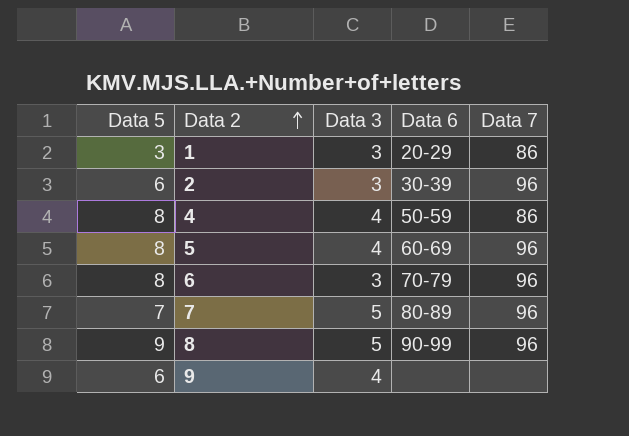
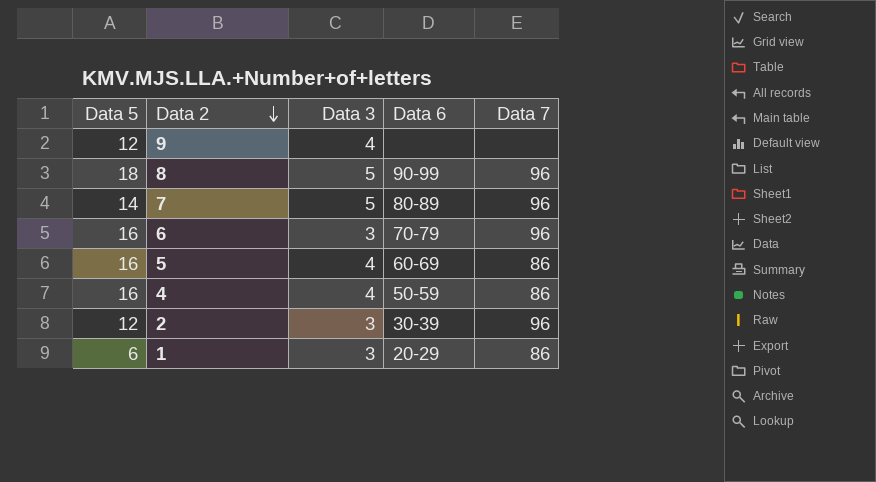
row order: Data 2 ascending -> Data 2 descending
9 | Data 5: 6 -> 12
8 | Data 5: 9 -> 18
7 | Data 5: 7 -> 14
6 | Data 5: 8 -> 16
5 | Data 5: 8 -> 16
5 | Data 7: 96 -> 86
4 | Data 5: 8 -> 16
2 | Data 5: 6 -> 12
1 | Data 5: 3 -> 6

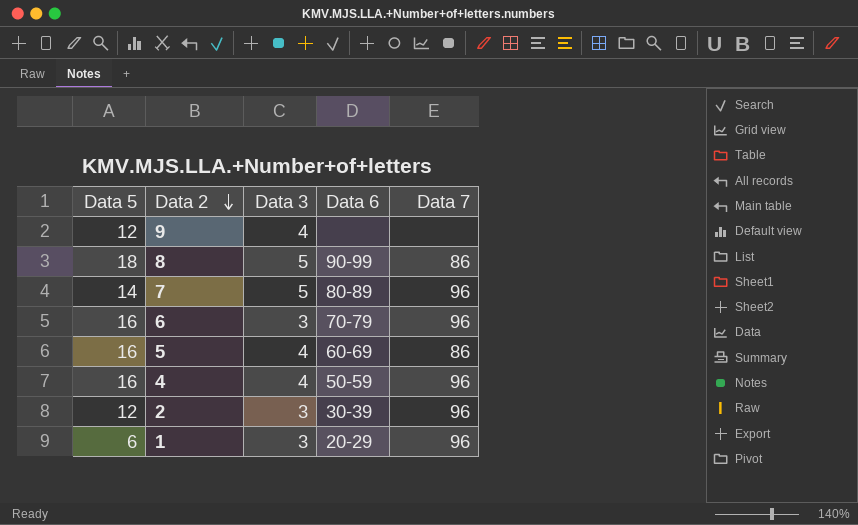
8 | Data 7: 96 -> 86
4 | Data 7: 86 -> 96
1 | Data 7: 86 -> 96

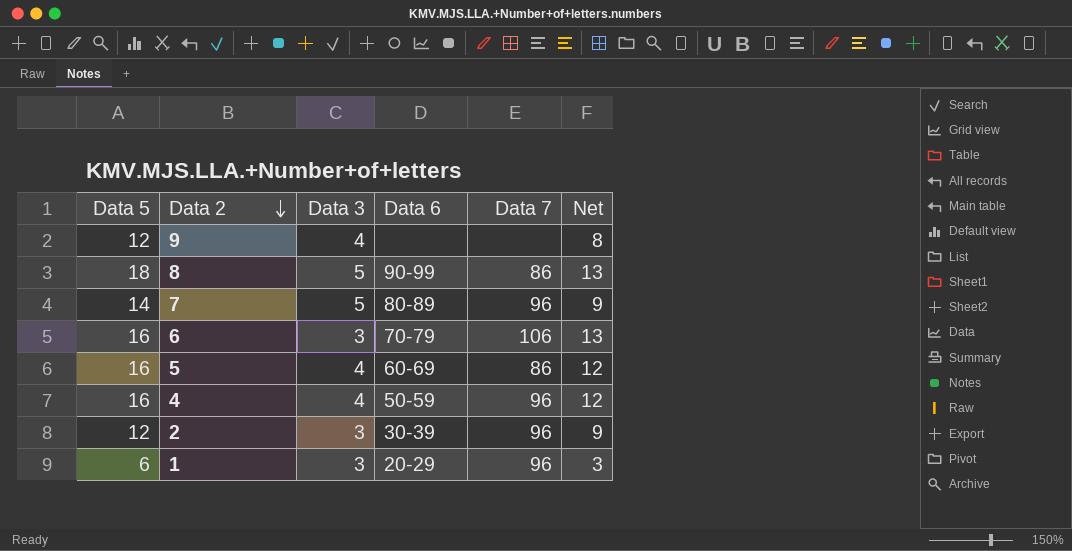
column Net | formula: none -> [Data 5] - [Data 3]
6 | Data 7: 96 -> 106

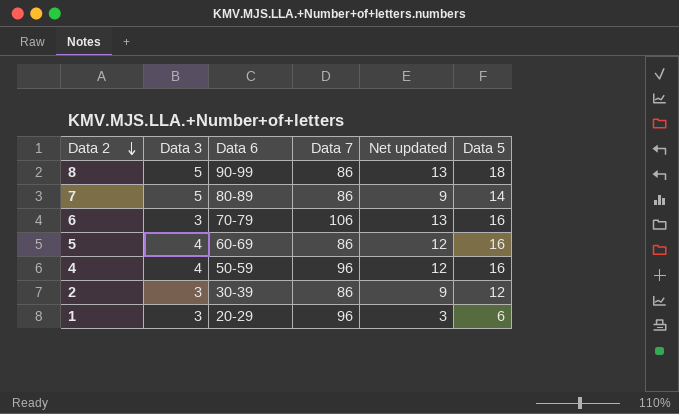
column name: Net -> Net updated
column Data 5 | position: 1 -> 6
row 9: 12 | 4 | none | none | 8 -> none
7 | Data 7: 96 -> 86
2 | Data 7: 96 -> 86

